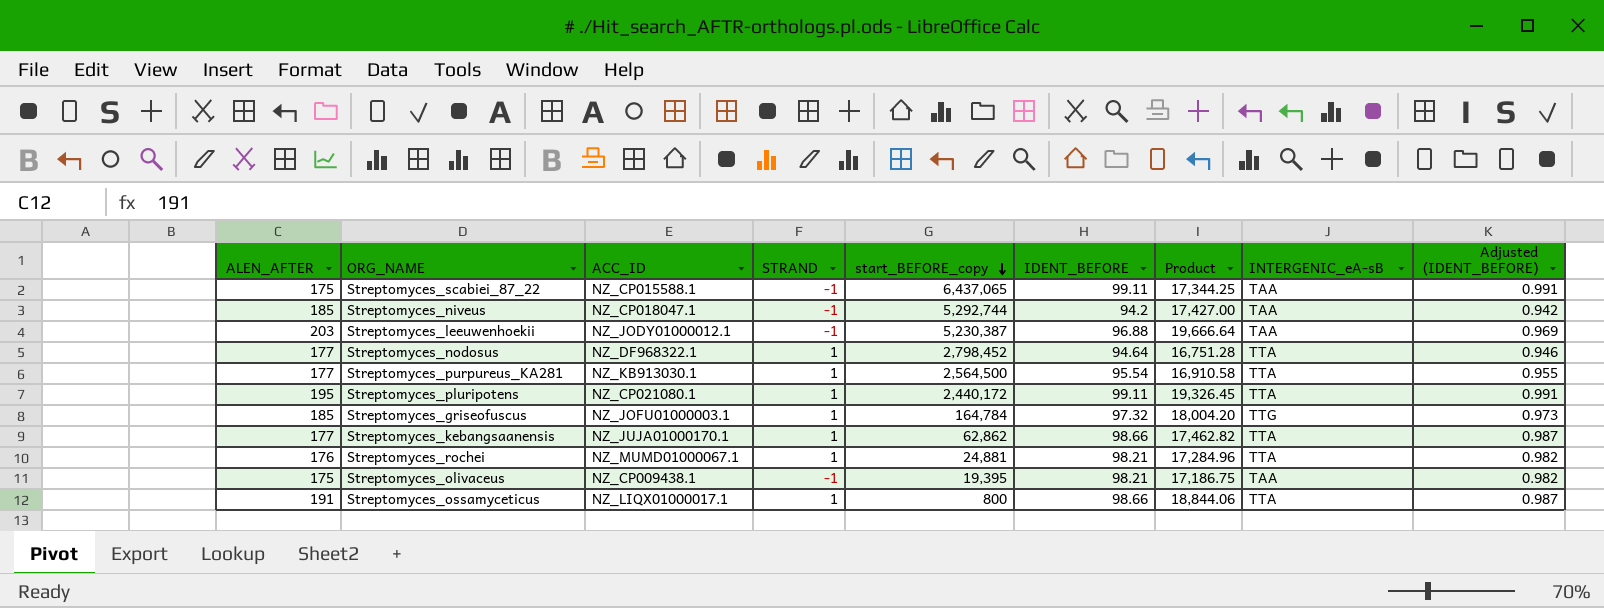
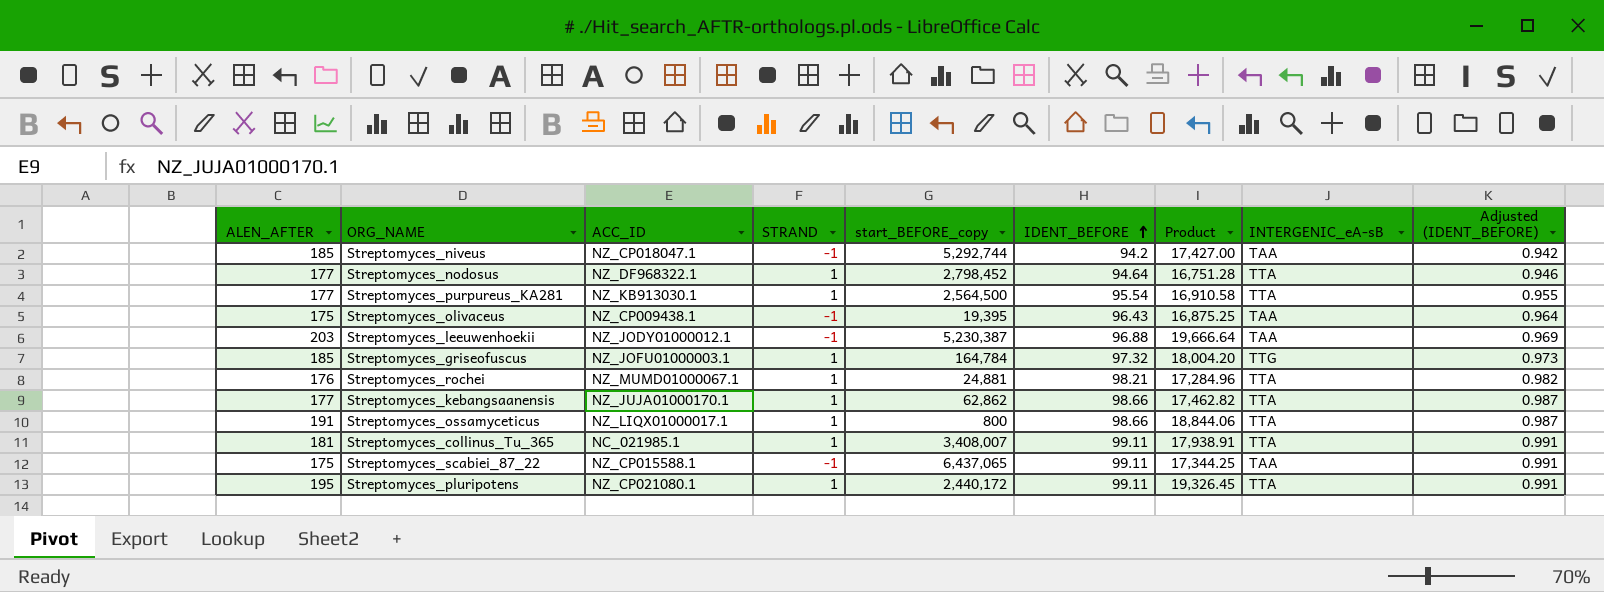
row order: start_BEFORE_copy descending -> IDENT_BEFORE ascending
Streptomyces_olivaceus | IDENT_BEFORE: 98.21 -> 96.43
Streptomyces_olivaceus | Product: 17,186.75 -> 16,875.25
Streptomyces_olivaceus | Adjusted (IDENT_BEFORE): 0.982 -> 0.964
row Streptomyces_collinus_Tu_365: none -> 181 | NC_021985.1 | 1 | 3,408,007 | 99.11 | 17,938.91 | TTA | 0.991

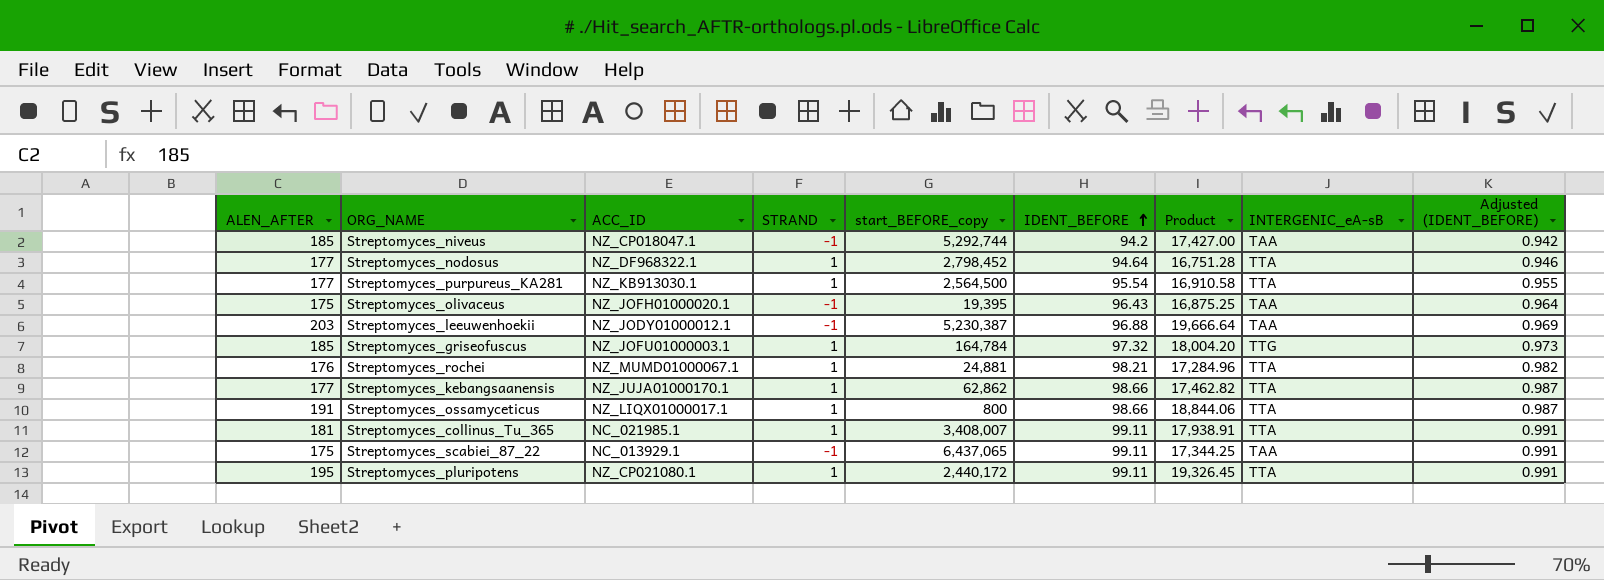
Streptomyces_olivaceus | ACC_ID: NZ_CP009438.1 -> NZ_JOFH01000020.1
Streptomyces_scabiei_87_22 | ACC_ID: NZ_CP015588.1 -> NC_013929.1

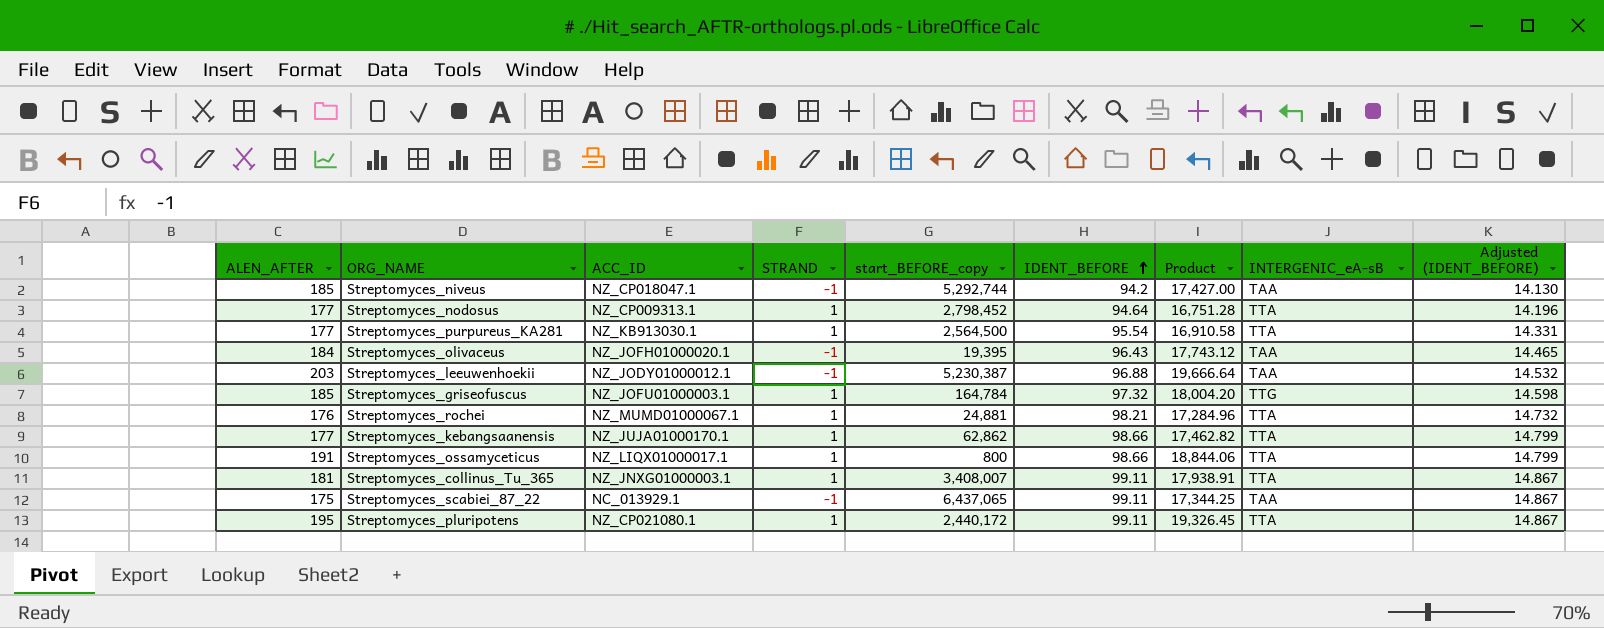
column Adjusted (IDENT_BEFORE) | formula: [IDENT_BEFORE] * 0.01 -> [IDENT_BEFORE] * 0.15
Streptomyces_nodosus | ACC_ID: NZ_DF968322.1 -> NZ_CP009313.1
Streptomyces_olivaceus | ALEN_AFTER: 175 -> 184
Streptomyces_olivaceus | Product: 16,875.25 -> 17,743.12
Streptomyces_collinus_Tu_365 | ACC_ID: NC_021985.1 -> NZ_JNXG01000003.1

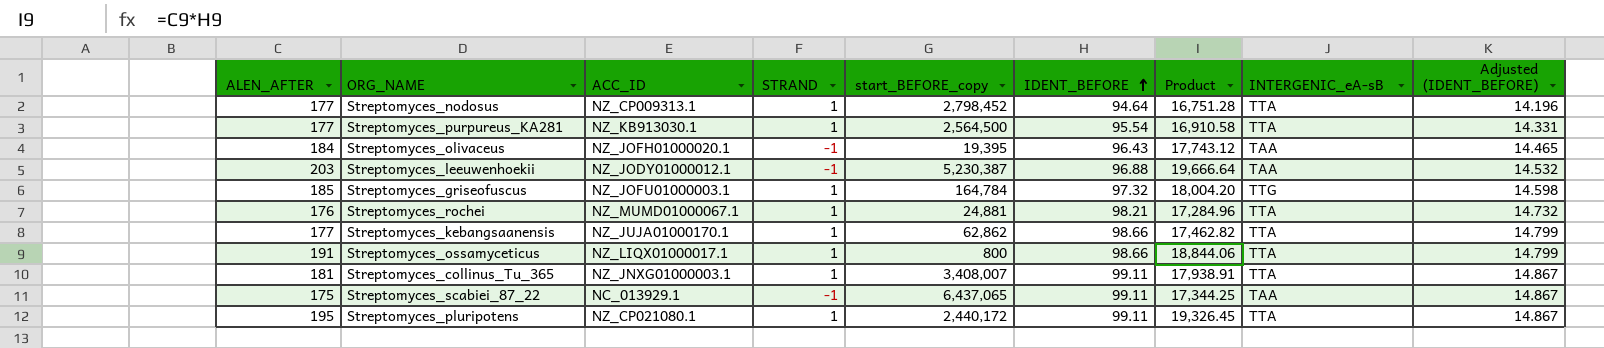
row Streptomyces_niveus: 185 | NZ_CP018047.1 | -1 | 5,292,744 | 94.2 | 17,427.00 | TAA | 14.130 -> none

